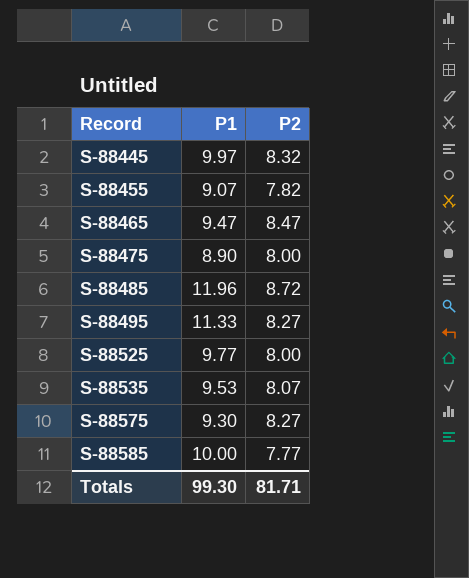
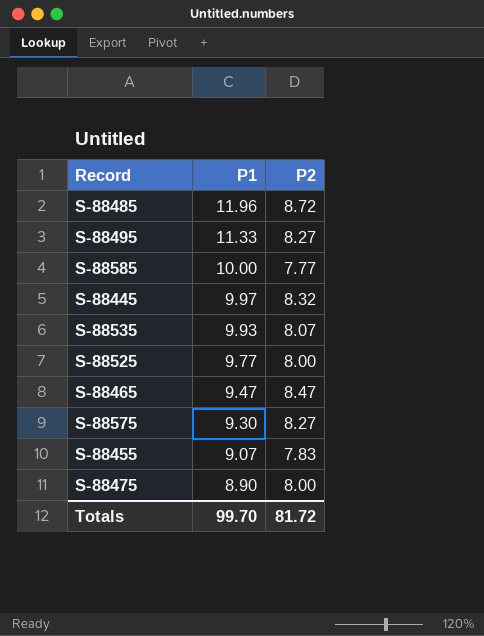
row order: Record ascending -> P1 descending
S-88535 | P1: 9.53 -> 9.93
S-88455 | P2: 7.82 -> 7.83
Totals | P1: 99.30 -> 99.70
Totals | P2: 81.71 -> 81.72

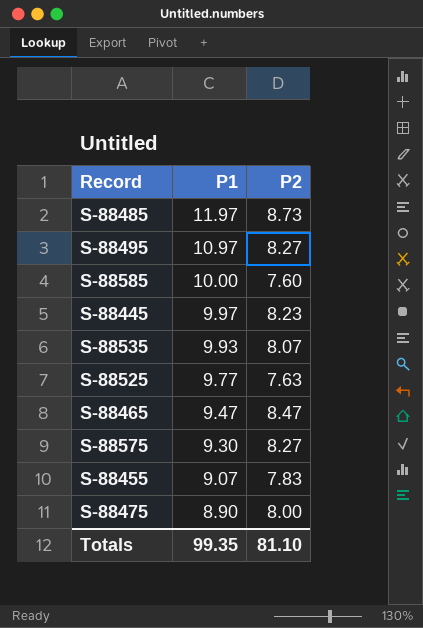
S-88485 | P1: 11.96 -> 11.97
S-88485 | P2: 8.72 -> 8.73
S-88495 | P1: 11.33 -> 10.97
S-88585 | P2: 7.77 -> 7.60
S-88445 | P2: 8.32 -> 8.23
S-88525 | P2: 8.00 -> 7.63
Totals | P1: 99.70 -> 99.35
Totals | P2: 81.72 -> 81.10

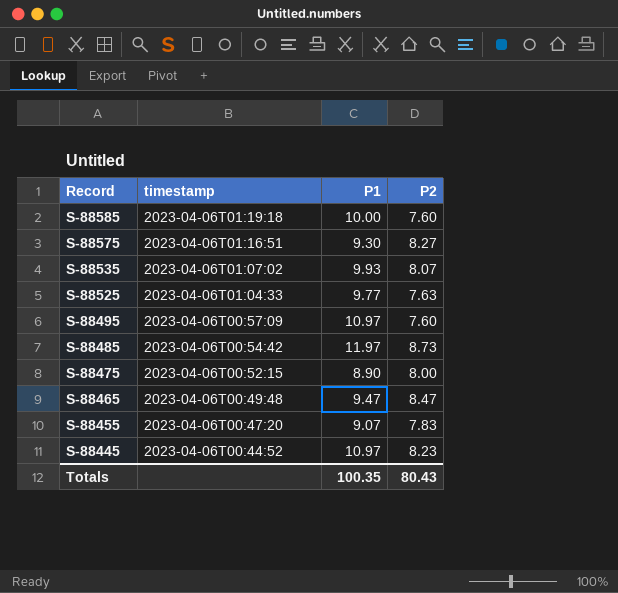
row order: P1 descending -> Record descending
column timestamp | position: none -> 2
S-88495 | P2: 8.27 -> 7.60
S-88445 | P1: 9.97 -> 10.97
Totals | P1: 99.35 -> 100.35
Totals | P2: 81.10 -> 80.43

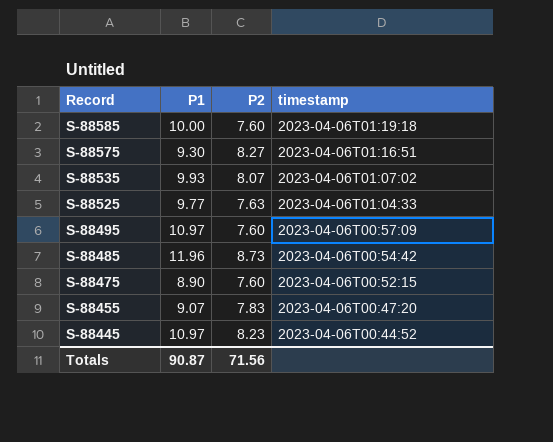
column timestamp | position: 2 -> 4
row S-88465: 2023-04-06T00:49:48 | 9.47 | 8.47 -> none
S-88485 | P1: 11.97 -> 11.96
S-88475 | P2: 8.00 -> 7.60
Totals | P1: 100.35 -> 90.87
Totals | P2: 80.43 -> 71.56

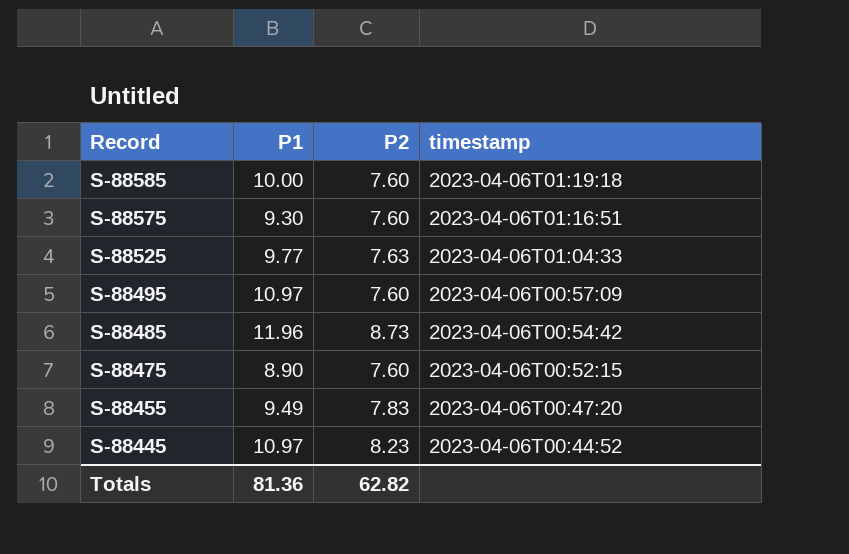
row S-88535: 9.93 | 8.07 | 2023-04-06T01:07:02 -> none
S-88575 | P2: 8.27 -> 7.60
S-88455 | P1: 9.07 -> 9.49
Totals | P1: 90.87 -> 81.36
Totals | P2: 71.56 -> 62.82

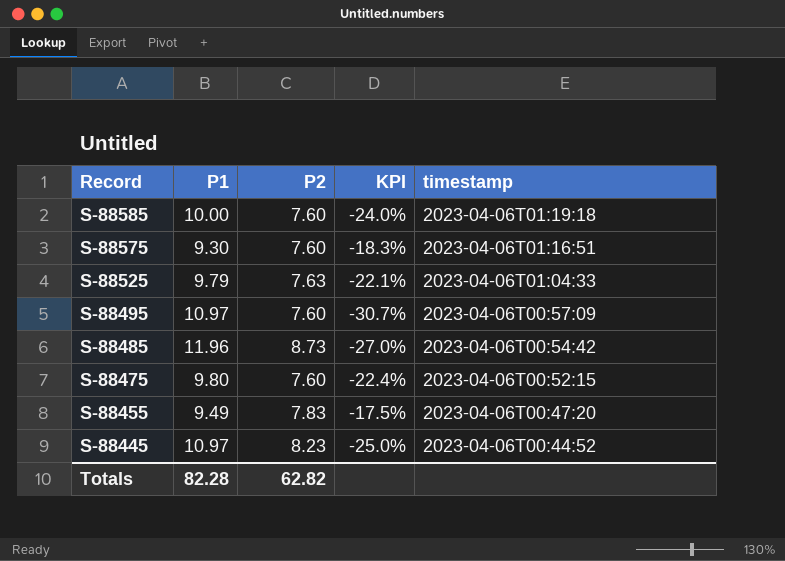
column KPI | formula: none -> ([P2] - [P1]) / [P1]
S-88525 | P1: 9.77 -> 9.79
S-88475 | P1: 8.90 -> 9.80
Totals | P1: 81.36 -> 82.28

